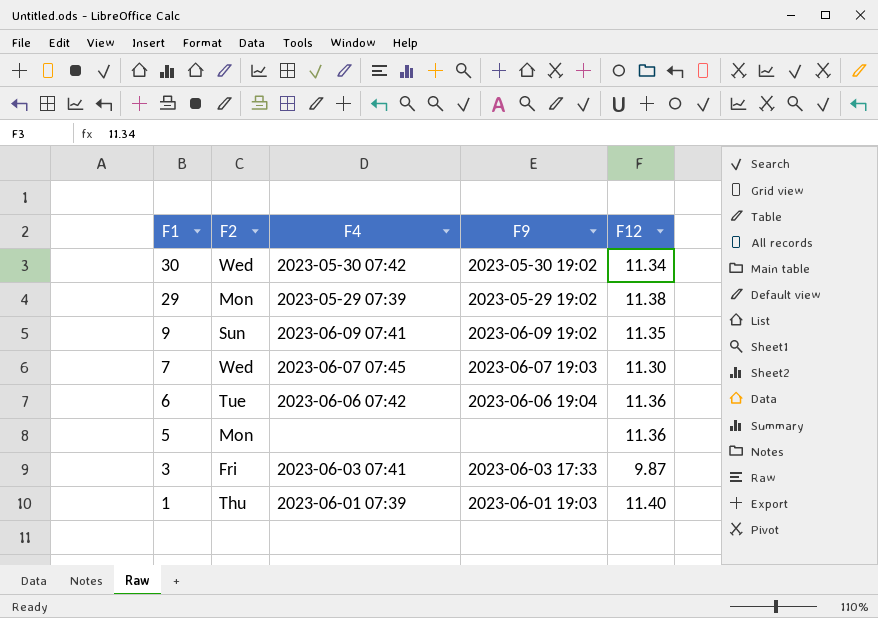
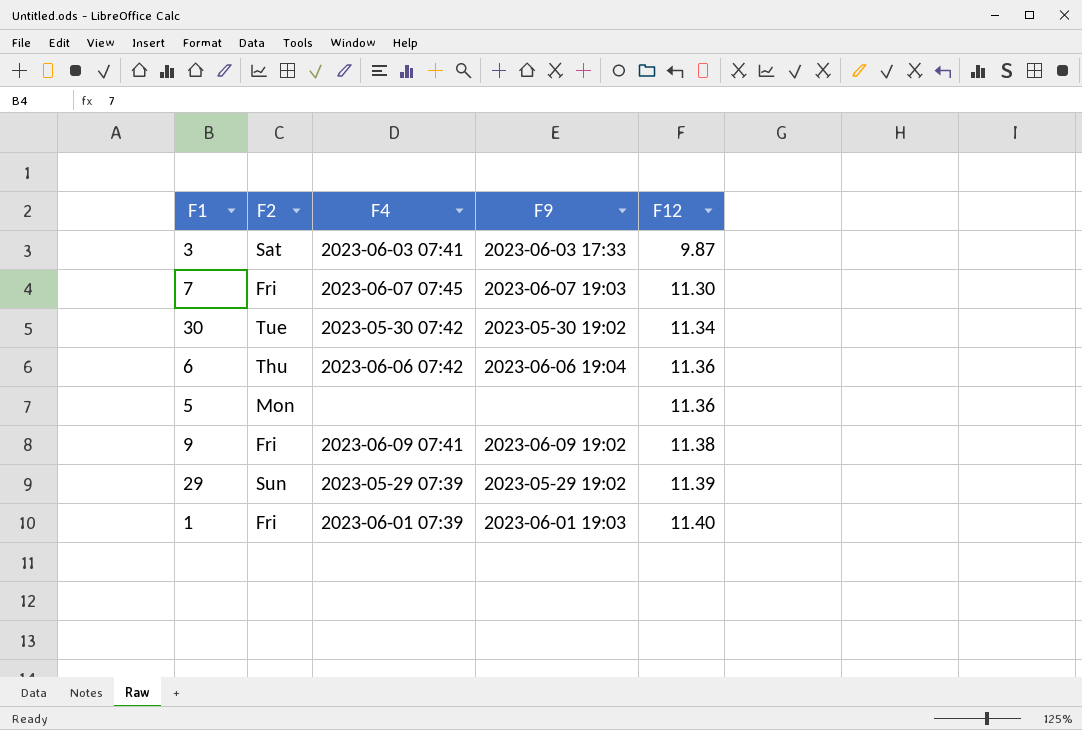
row order: F1 descending -> F12 ascending
3 | F2: Fri -> Sat
7 | F2: Wed -> Fri
30 | F2: Wed -> Tue
6 | F2: Tue -> Thu
9 | F2: Sun -> Fri
9 | F12: 11.35 -> 11.38
29 | F2: Mon -> Sun
29 | F12: 11.38 -> 11.39
1 | F2: Thu -> Fri

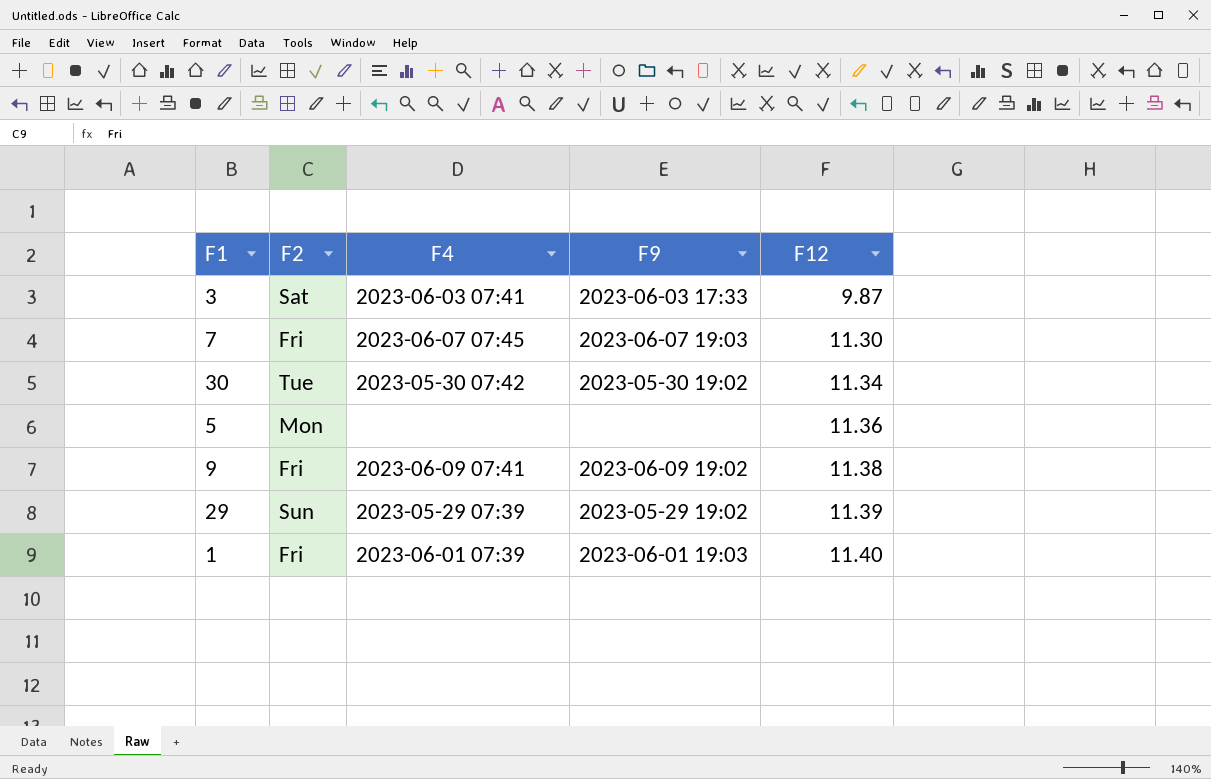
row 6: Thu | 2023-06-06 07:42 | 2023-06-06 19:04 | 11.36 -> none

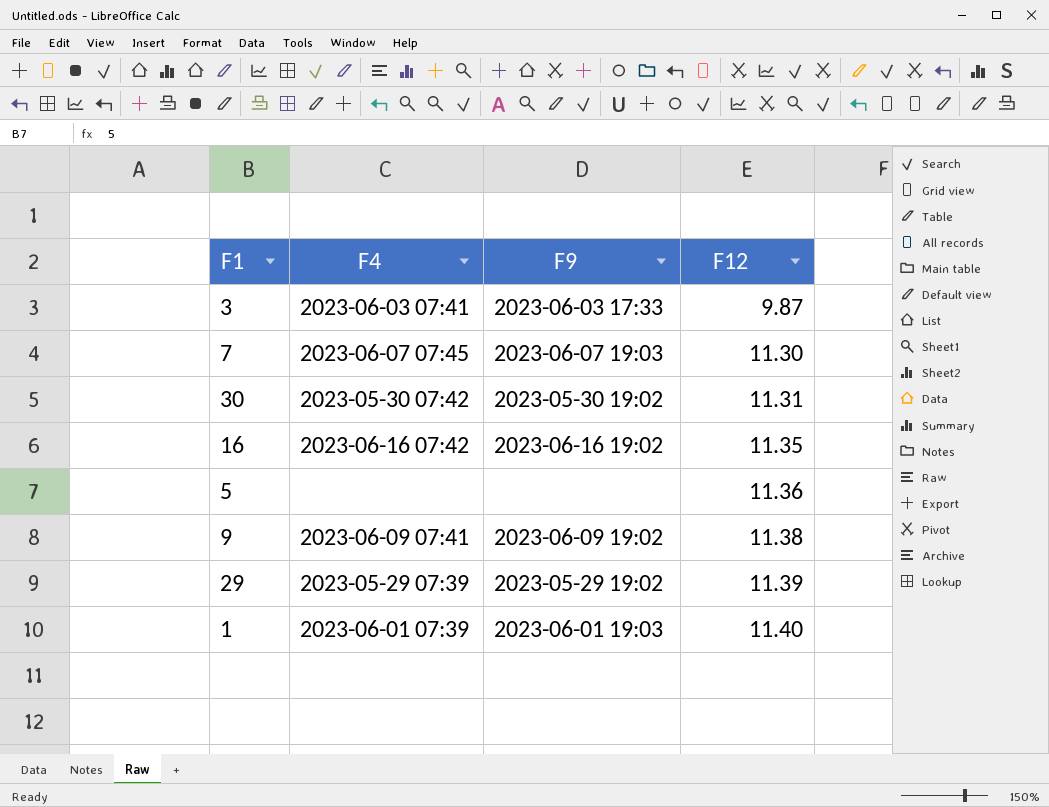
column F2 | position: 2 -> none
30 | F12: 11.34 -> 11.31
row 16: none -> 2023-06-16 07:42 | 2023-06-16 19:02 | 11.35

